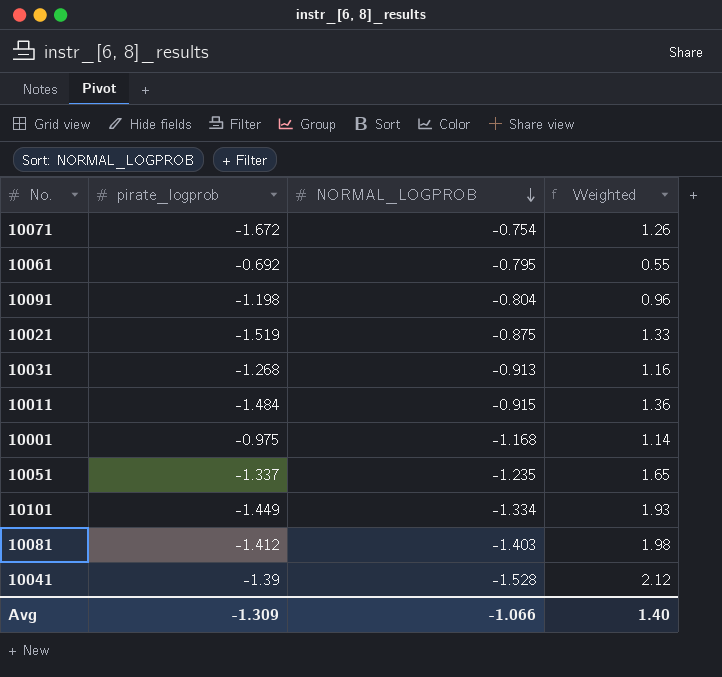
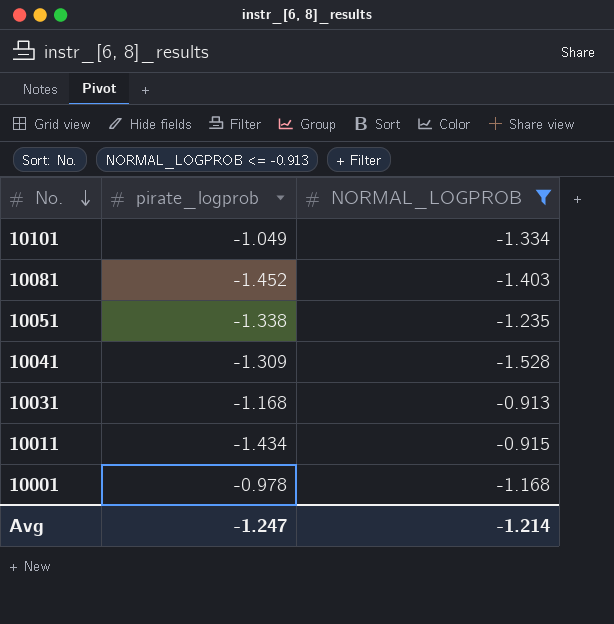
filter: none -> NORMAL_LOGPROB <= -0.913
row order: NORMAL_LOGPROB descending -> No. descending
column Weighted | formula: [pirate_logprob] * [NORMAL_LOGPROB] -> none
10101 | pirate_logprob: -1.449 -> -1.049
10081 | pirate_logprob: -1.412 -> -1.452
10051 | pirate_logprob: -1.337 -> -1.338
10041 | pirate_logprob: -1.39 -> -1.309
10031 | pirate_logprob: -1.268 -> -1.168
10011 | pirate_logprob: -1.484 -> -1.434
10001 | pirate_logprob: -0.975 -> -0.978
Avg | pirate_logprob: -1.309 -> -1.247
Avg | NORMAL_LOGPROB: -1.066 -> -1.214

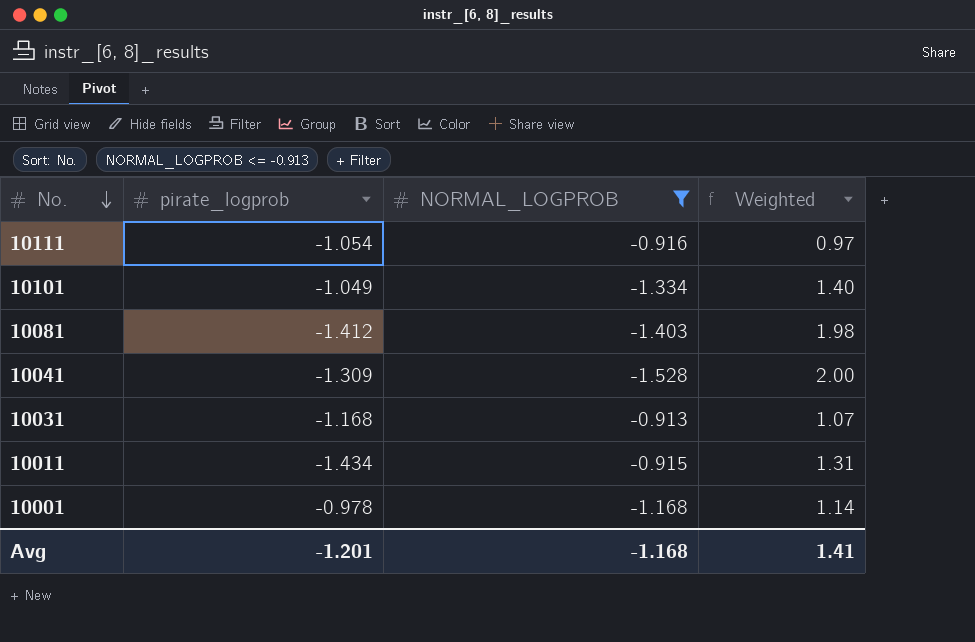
column Weighted | formula: none -> [pirate_logprob] * [NORMAL_LOGPROB]
row 10051: -1.338 | -1.235 -> none
row 10111: none -> -1.054 | -0.916 | 0.97
10081 | pirate_logprob: -1.452 -> -1.412
Avg | pirate_logprob: -1.247 -> -1.201
Avg | NORMAL_LOGPROB: -1.214 -> -1.168

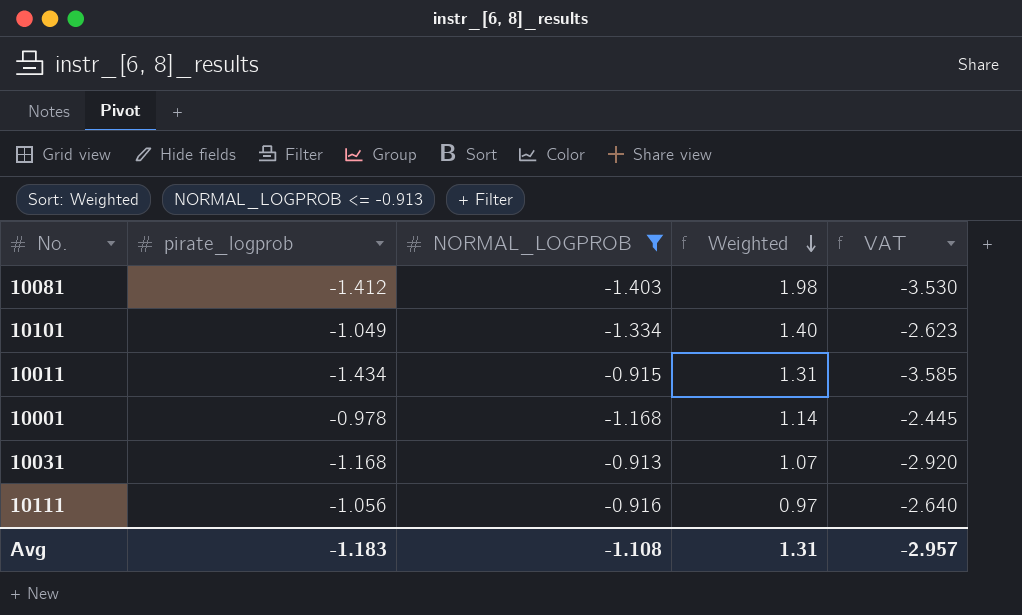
row order: No. descending -> Weighted descending
column VAT | formula: none -> [pirate_logprob] * 2.5
row 10041: -1.309 | -1.528 | 2.00 -> none
10111 | pirate_logprob: -1.054 -> -1.056
Avg | pirate_logprob: -1.201 -> -1.183
Avg | NORMAL_LOGPROB: -1.168 -> -1.108
Avg | Weighted: 1.41 -> 1.31

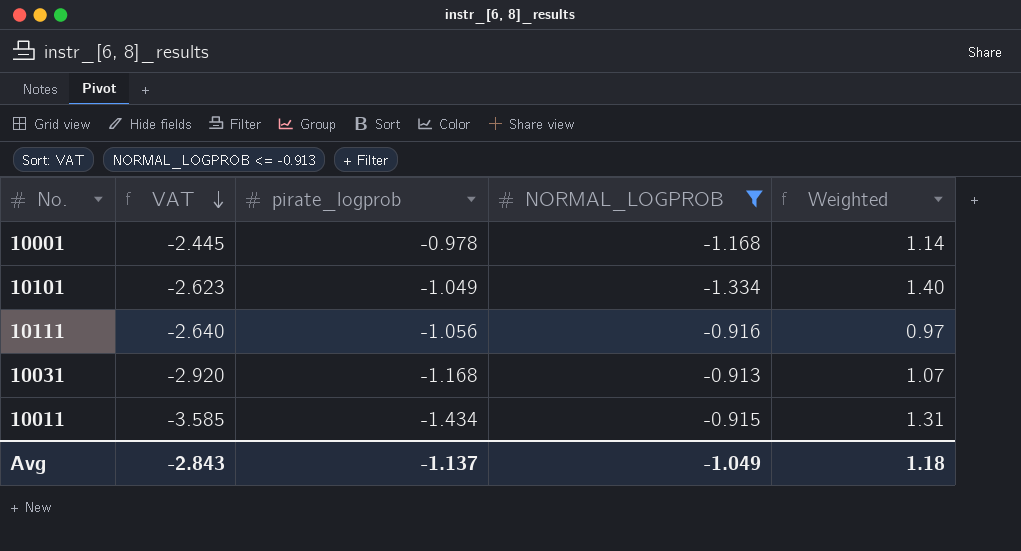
row order: Weighted descending -> VAT descending
column VAT | position: 5 -> 2
row 10081: -1.412 | -1.403 | 1.98 | -3.530 -> none
Avg | VAT: -2.957 -> -2.843
Avg | pirate_logprob: -1.183 -> -1.137
Avg | NORMAL_LOGPROB: -1.108 -> -1.049
Avg | Weighted: 1.31 -> 1.18

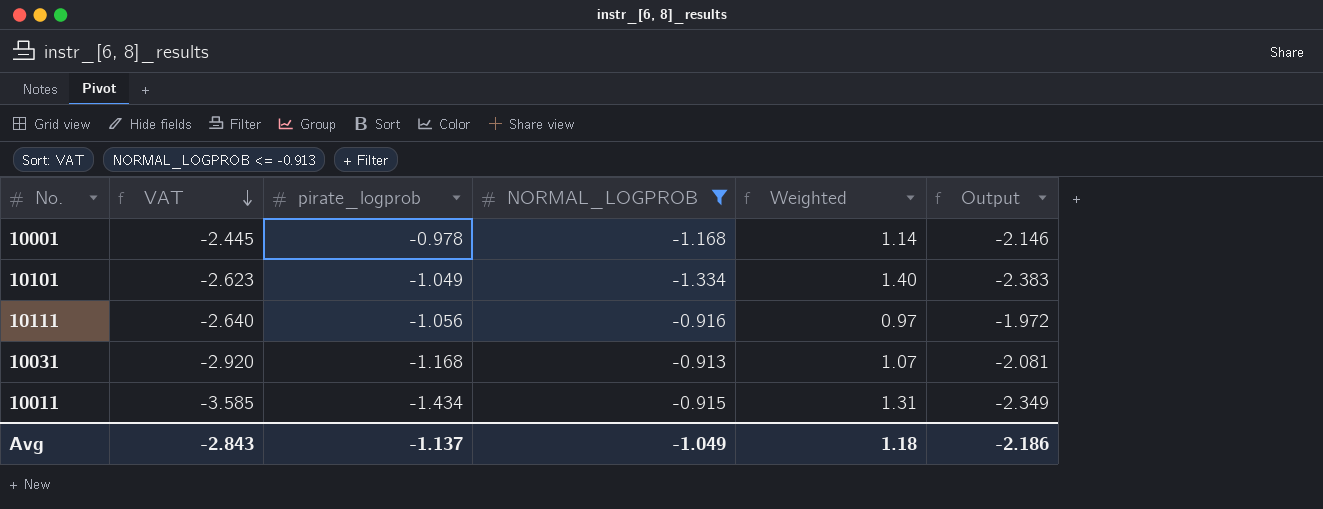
column Output | formula: none -> [pirate_logprob] + [NORMAL_LOGPROB]

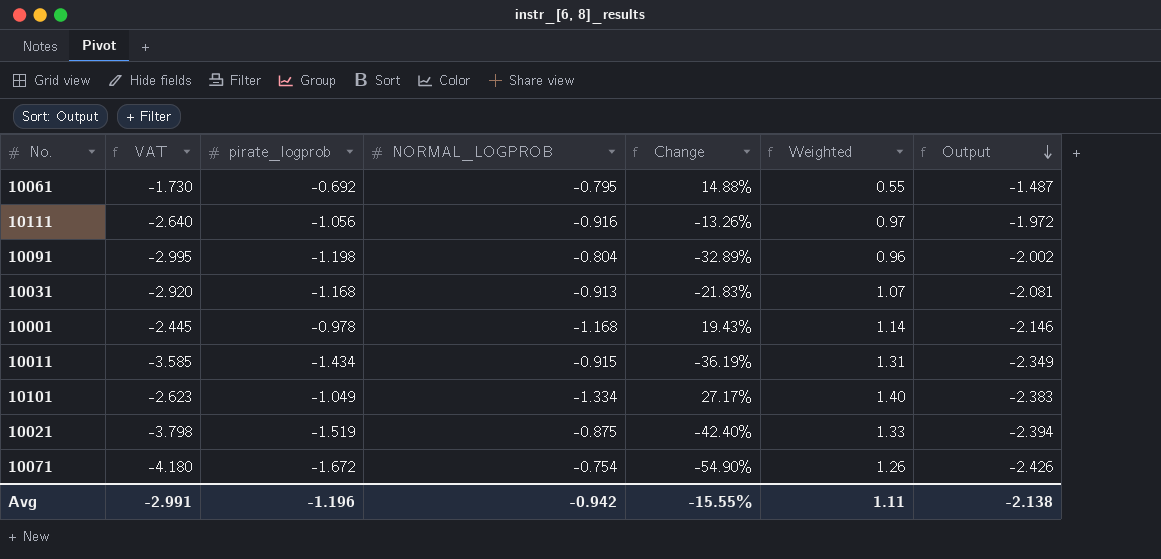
filter: NORMAL_LOGPROB <= -0.913 -> none
row order: VAT descending -> Output descending
column Change | formula: none -> ([NORMAL_LOGPROB] - [pirate_logprob]) / [pirate_logprob]
Avg | VAT: -2.843 -> -2.991
Avg | pirate_logprob: -1.137 -> -1.196
Avg | NORMAL_LOGPROB: -1.049 -> -0.942
Avg | Weighted: 1.18 -> 1.11
Avg | Output: -2.186 -> -2.138

